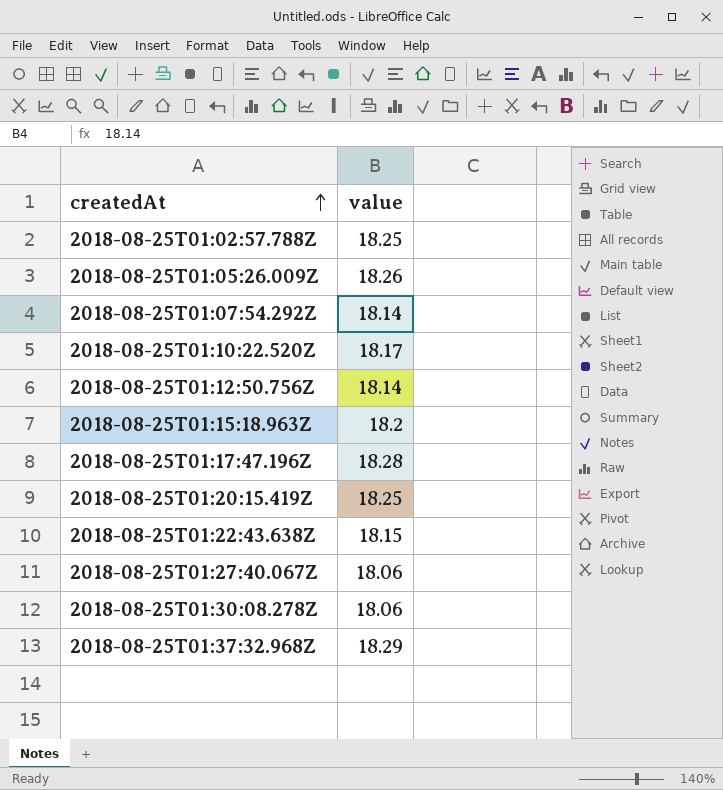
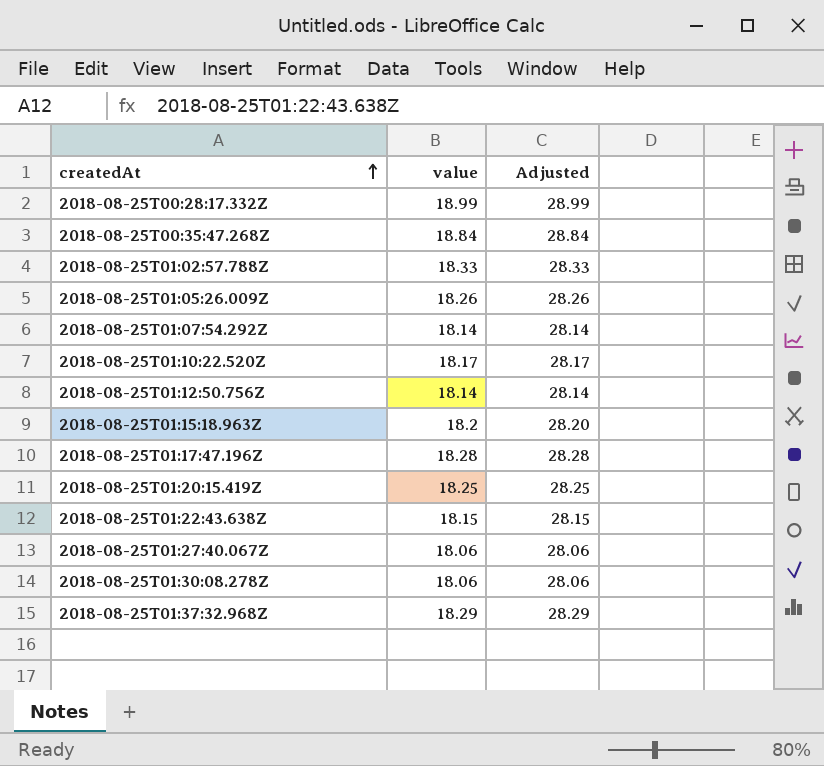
column Adjusted | formula: none -> [value] + 10
row 2018-08-25T00:28:17.332Z: none -> 18.99 | 28.99
row 2018-08-25T00:35:47.268Z: none -> 18.84 | 28.84
2018-08-25T01:02:57.788Z | value: 18.25 -> 18.33

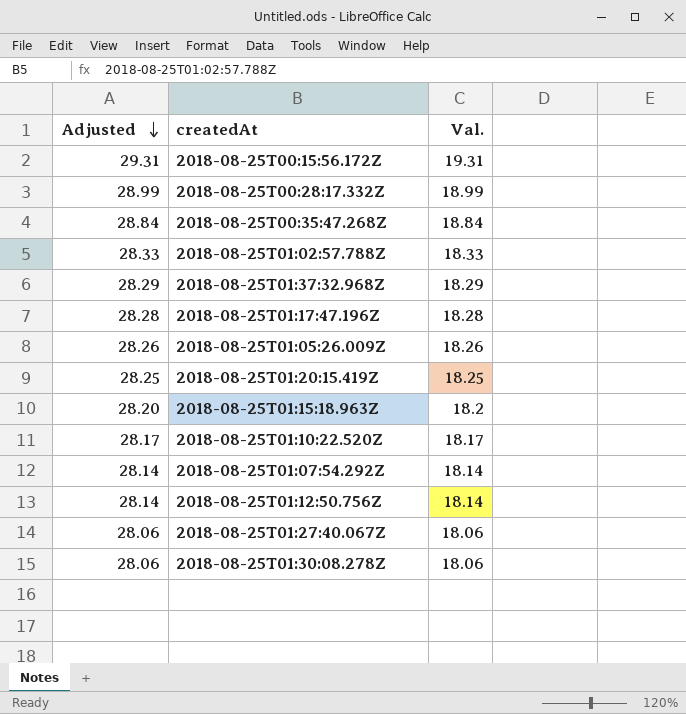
row order: createdAt ascending -> Adjusted descending
column Adjusted | position: 3 -> 1
column name: value -> Val.
row 2018-08-25T01:22:43.638Z: 18.15 | 28.15 -> none
row 2018-08-25T00:15:56.172Z: none -> 29.31 | 19.31

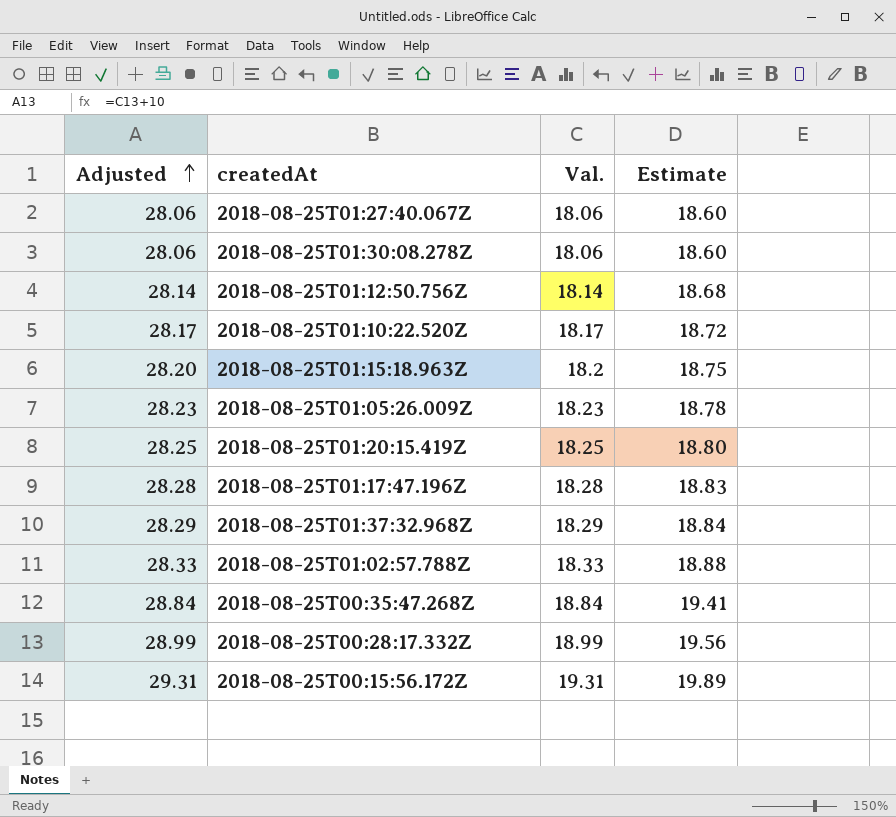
row order: Adjusted descending -> Adjusted ascending
column Estimate | formula: none -> [Val.] * 1.03
row 2018-08-25T01:07:54.292Z: 28.14 | 18.14 -> none
2018-08-25T01:05:26.009Z | Adjusted: 28.26 -> 28.23
2018-08-25T01:05:26.009Z | Val.: 18.26 -> 18.23

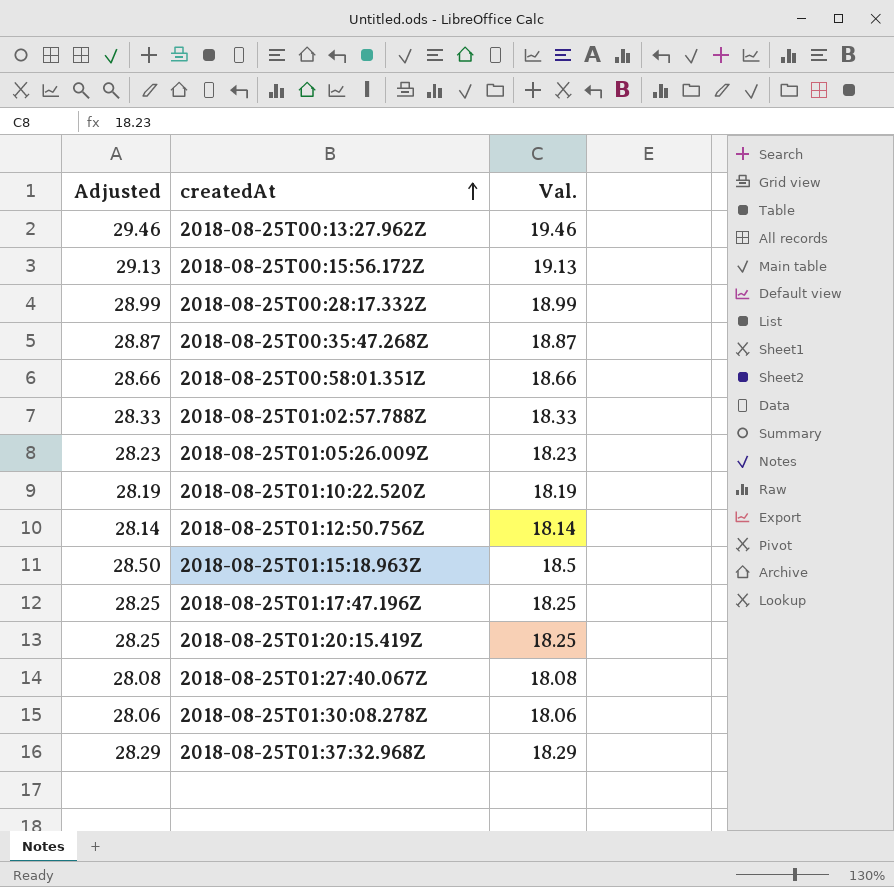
row order: Adjusted ascending -> createdAt ascending
column Estimate | formula: [Val.] * 1.03 -> none
row 2018-08-25T00:13:27.962Z: none -> 29.46 | 19.46
2018-08-25T00:15:56.172Z | Adjusted: 29.31 -> 29.13
2018-08-25T00:15:56.172Z | Val.: 19.31 -> 19.13
2018-08-25T00:35:47.268Z | Adjusted: 28.84 -> 28.87
2018-08-25T00:35:47.268Z | Val.: 18.84 -> 18.87
row 2018-08-25T00:58:01.351Z: none -> 28.66 | 18.66
2018-08-25T01:10:22.520Z | Adjusted: 28.17 -> 28.19
2018-08-25T01:10:22.520Z | Val.: 18.17 -> 18.19
2018-08-25T01:15:18.963Z | Adjusted: 28.20 -> 28.50
2018-08-25T01:15:18.963Z | Val.: 18.2 -> 18.5
2018-08-25T01:17:47.196Z | Adjusted: 28.28 -> 28.25
2018-08-25T01:17:47.196Z | Val.: 18.28 -> 18.25
2018-08-25T01:27:40.067Z | Adjusted: 28.06 -> 28.08
2018-08-25T01:27:40.067Z | Val.: 18.06 -> 18.08

